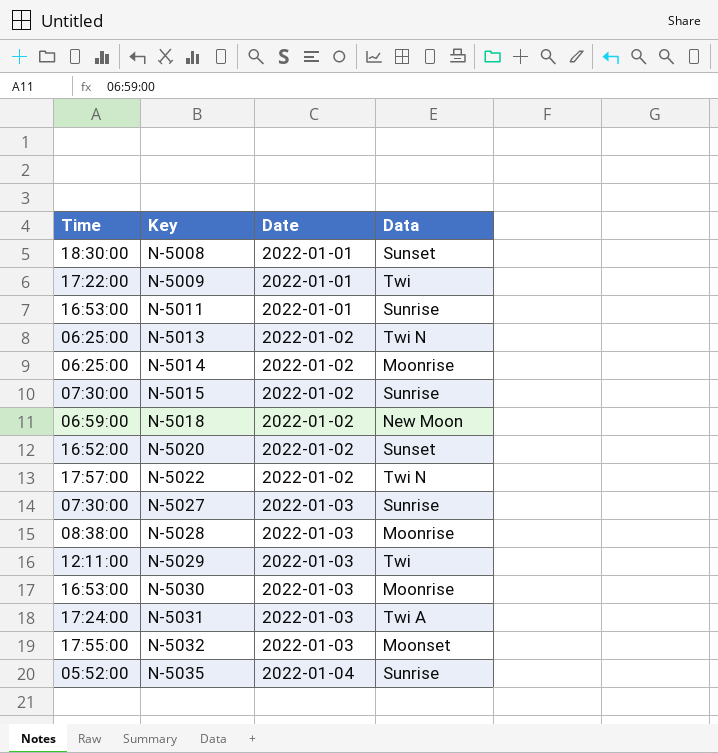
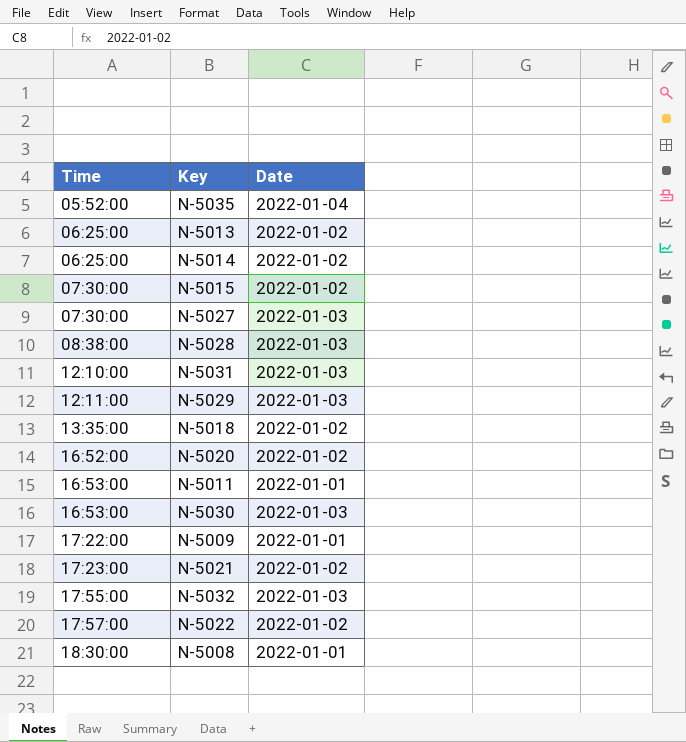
row order: Key ascending -> Time ascending
column Data | position: 4 -> none
N-5031 | Time: 17:24:00 -> 12:10:00
N-5018 | Time: 06:59:00 -> 13:35:00
row N-5021: none -> 17:23:00 | 2022-01-02

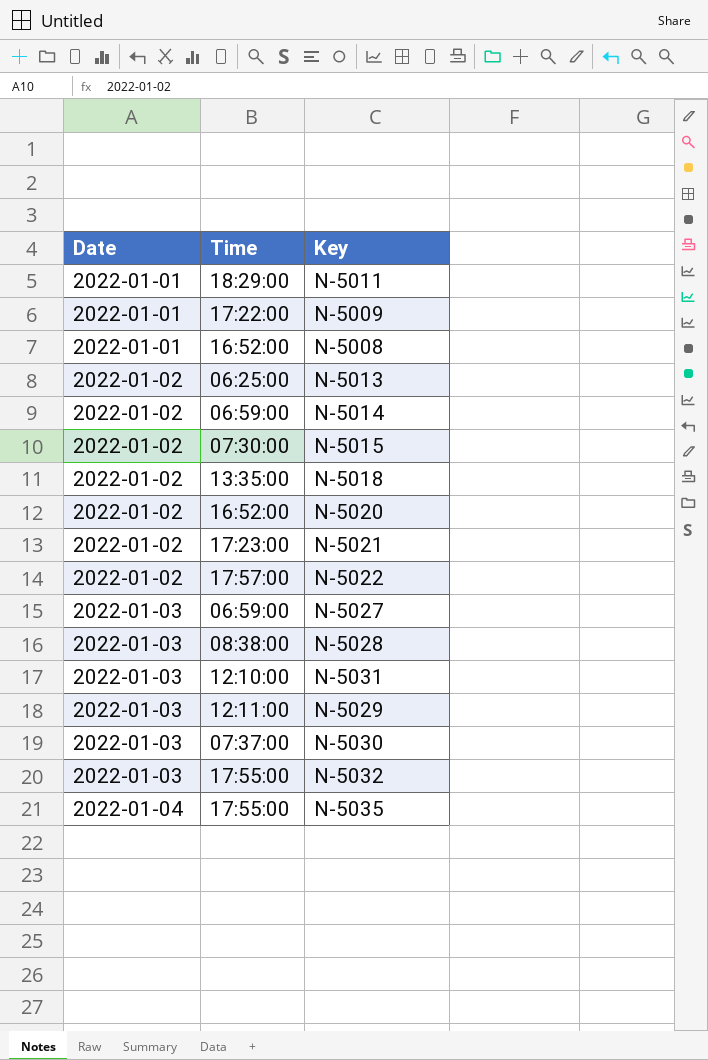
row order: Time ascending -> Date ascending
column Date | position: 3 -> 1
N-5011 | Time: 16:53:00 -> 18:29:00
N-5008 | Time: 18:30:00 -> 16:52:00
N-5014 | Time: 06:25:00 -> 06:59:00
N-5027 | Time: 07:30:00 -> 06:59:00
N-5030 | Time: 16:53:00 -> 07:37:00
N-5035 | Time: 05:52:00 -> 17:55:00

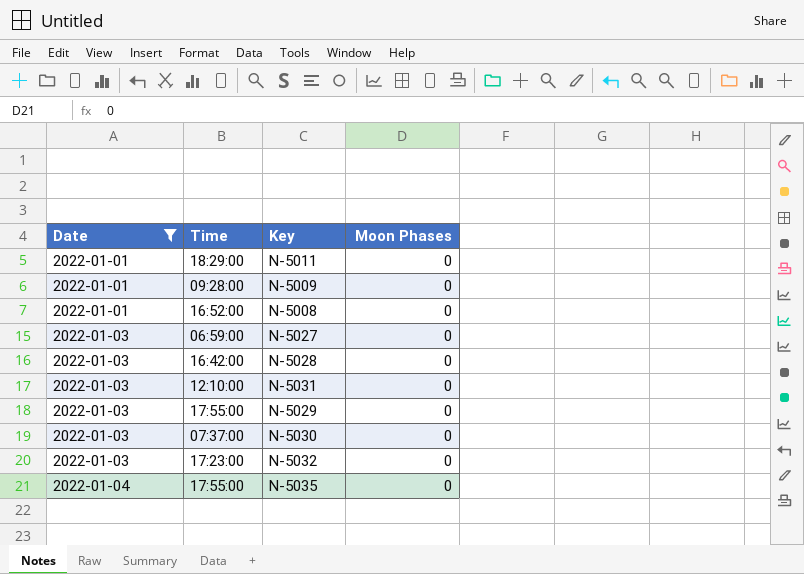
filter: none -> Date != 2022-01-02
column Moon Phases | position: none -> 4
N-5009 | Time: 17:22:00 -> 09:28:00
N-5028 | Time: 08:38:00 -> 16:42:00
N-5029 | Time: 12:11:00 -> 17:55:00
N-5032 | Time: 17:55:00 -> 17:23:00

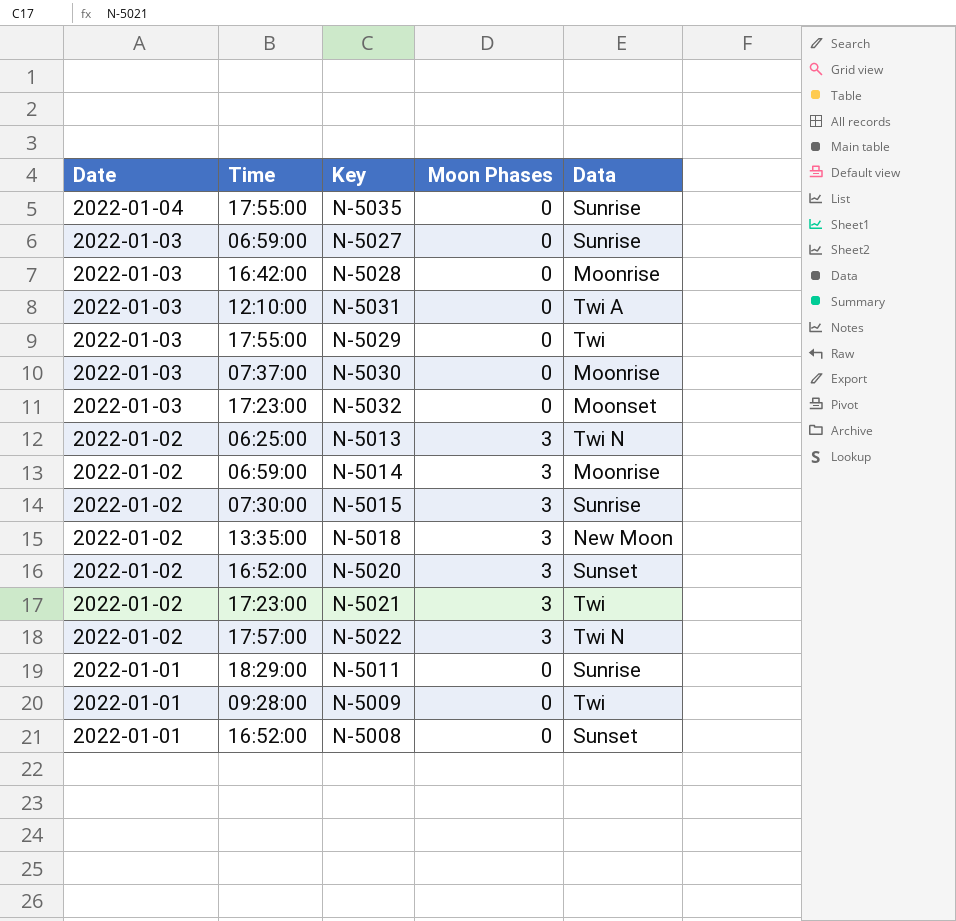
filter: Date != 2022-01-02 -> none
row order: Date ascending -> Date descending
column Data | position: none -> 5

